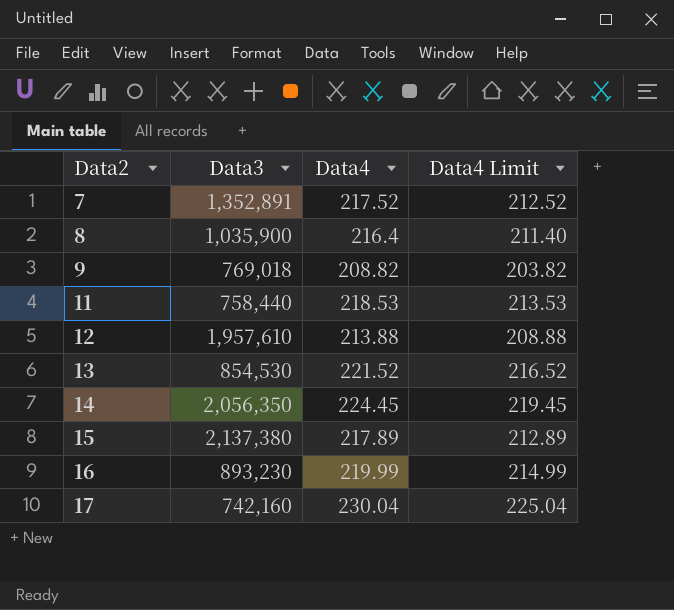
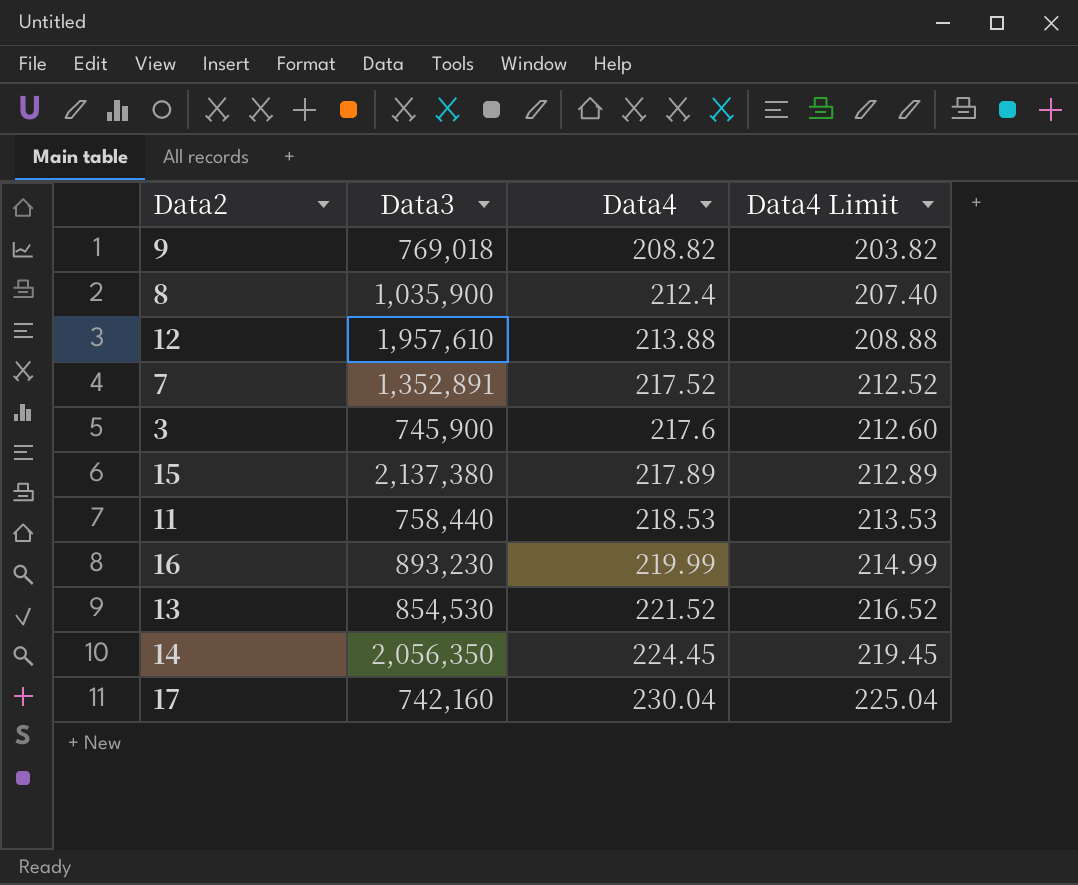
row order: Data2 ascending -> Data4 ascending
8 | Data4: 216.4 -> 212.4
8 | Data4 Limit: 211.40 -> 207.40
row 3: none -> 745,900 | 217.6 | 212.60

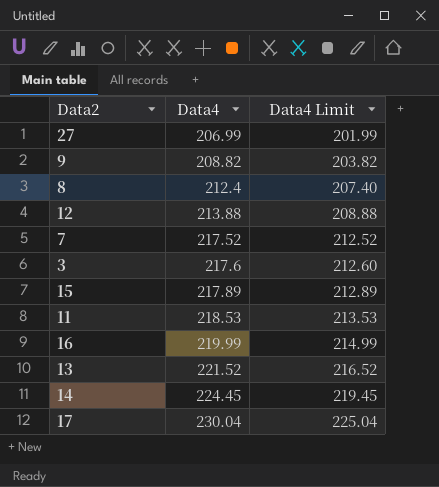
column Data3 | position: 2 -> none
row 27: none -> 206.99 | 201.99

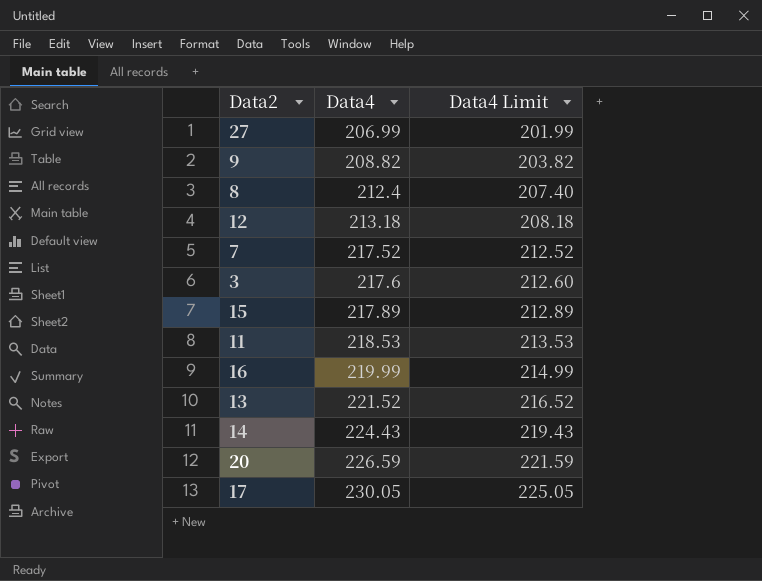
12 | Data4: 213.88 -> 213.18
12 | Data4 Limit: 208.88 -> 208.18
14 | Data4: 224.45 -> 224.43
14 | Data4 Limit: 219.45 -> 219.43
row 20: none -> 226.59 | 221.59
17 | Data4: 230.04 -> 230.05
17 | Data4 Limit: 225.04 -> 225.05

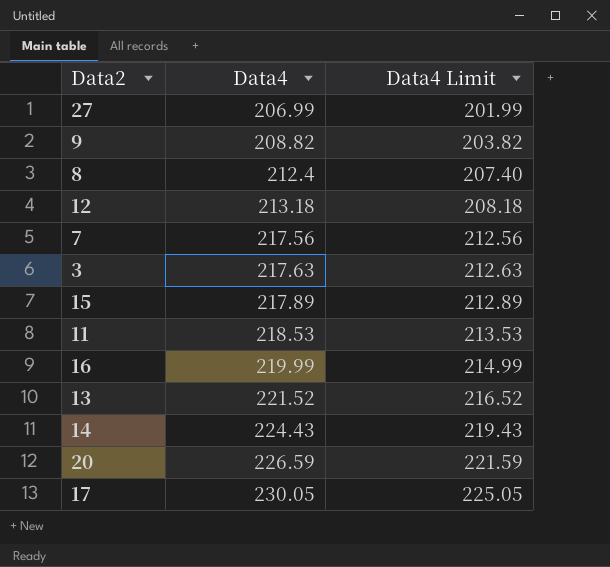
7 | Data4: 217.52 -> 217.56
7 | Data4 Limit: 212.52 -> 212.56
3 | Data4: 217.6 -> 217.63
3 | Data4 Limit: 212.60 -> 212.63

